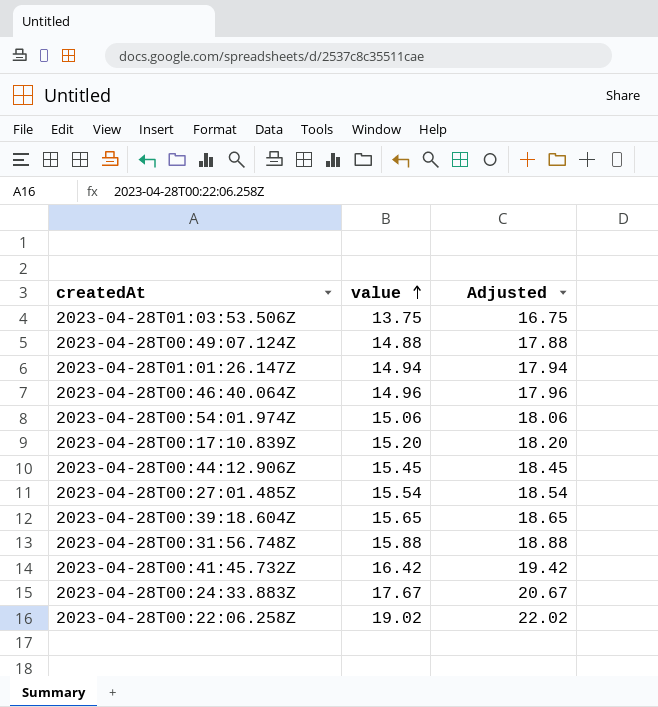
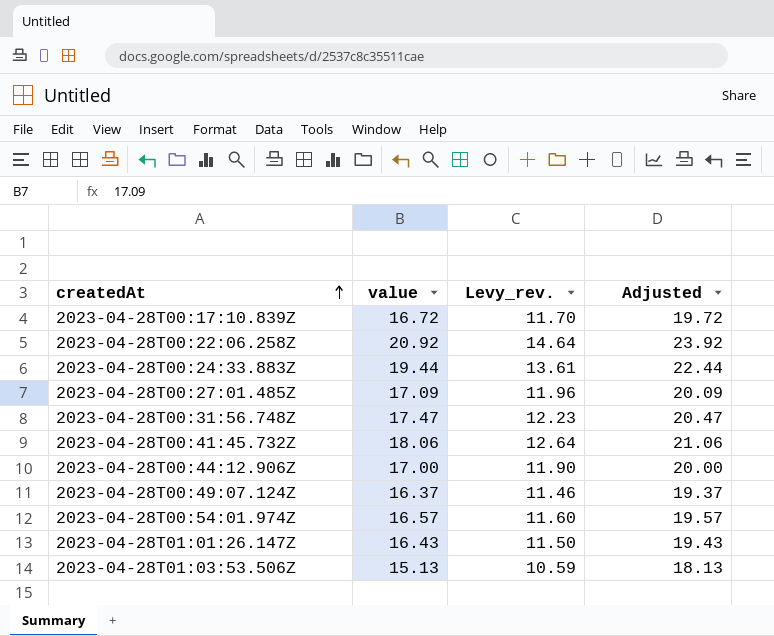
row order: value ascending -> createdAt ascending
column Levy_rev. | formula: none -> [value] * 0.7
row 2023-04-28T00:46:40.064Z: 14.96 | 17.96 -> none
row 2023-04-28T00:39:18.604Z: 15.65 | 18.65 -> none
2023-04-28T00:17:10.839Z | value: 15.20 -> 16.72
2023-04-28T00:17:10.839Z | Adjusted: 18.20 -> 19.72
2023-04-28T00:22:06.258Z | value: 19.02 -> 20.92
2023-04-28T00:22:06.258Z | Adjusted: 22.02 -> 23.92
2023-04-28T00:24:33.883Z | value: 17.67 -> 19.44
2023-04-28T00:24:33.883Z | Adjusted: 20.67 -> 22.44
2023-04-28T00:27:01.485Z | value: 15.54 -> 17.09
2023-04-28T00:27:01.485Z | Adjusted: 18.54 -> 20.09
2023-04-28T00:31:56.748Z | value: 15.88 -> 17.47
2023-04-28T00:31:56.748Z | Adjusted: 18.88 -> 20.47
2023-04-28T00:41:45.732Z | value: 16.42 -> 18.06
2023-04-28T00:41:45.732Z | Adjusted: 19.42 -> 21.06
2023-04-28T00:44:12.906Z | value: 15.45 -> 17.00
2023-04-28T00:44:12.906Z | Adjusted: 18.45 -> 20.00
2023-04-28T00:49:07.124Z | value: 14.88 -> 16.37
2023-04-28T00:49:07.124Z | Adjusted: 17.88 -> 19.37
2023-04-28T00:54:01.974Z | value: 15.06 -> 16.57
2023-04-28T00:54:01.974Z | Adjusted: 18.06 -> 19.57
2023-04-28T01:01:26.147Z | value: 14.94 -> 16.43
2023-04-28T01:01:26.147Z | Adjusted: 17.94 -> 19.43
2023-04-28T01:03:53.506Z | value: 13.75 -> 15.13
2023-04-28T01:03:53.506Z | Adjusted: 16.75 -> 18.13

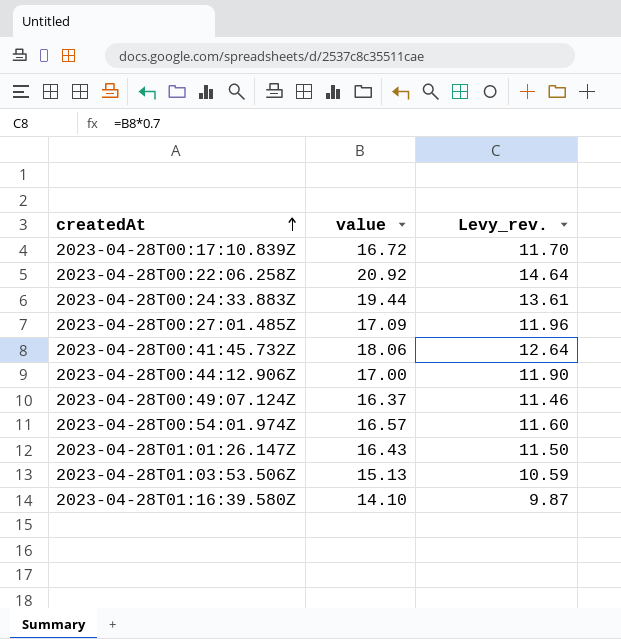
column Adjusted | formula: [value] + 3 -> none
row 2023-04-28T00:31:56.748Z: 17.47 | 12.23 | 20.47 -> none
row 2023-04-28T01:16:39.580Z: none -> 14.10 | 9.87

